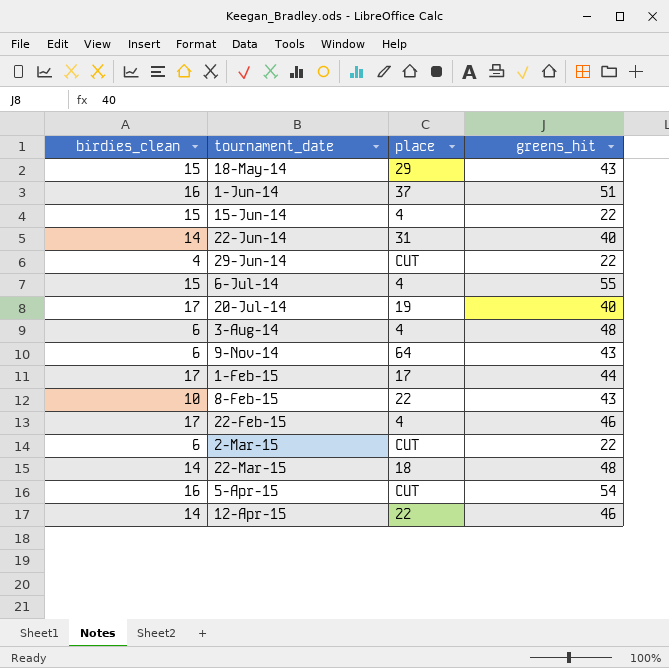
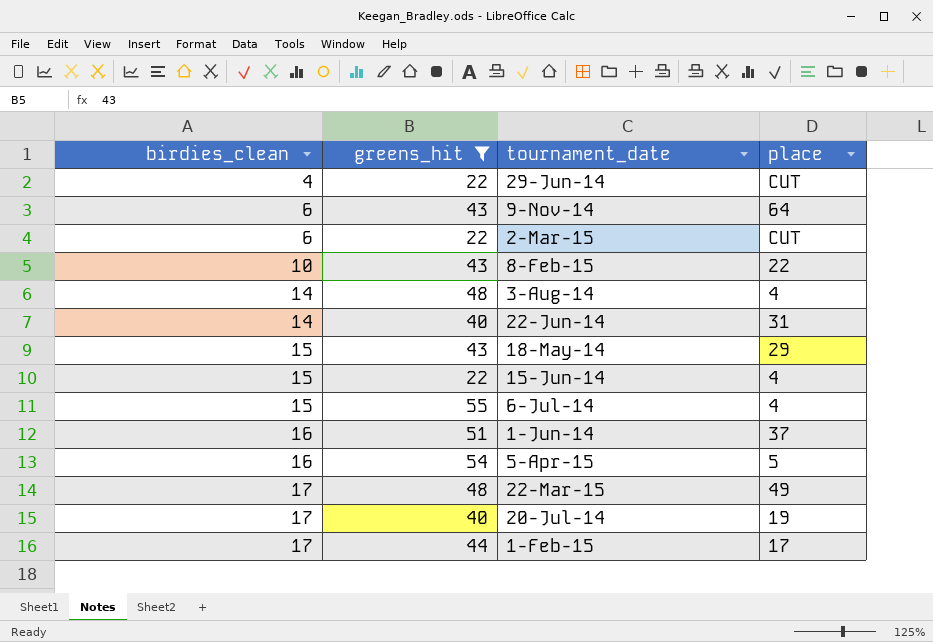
filter: none -> greens_hit != 46
row order: tournament_date ascending -> birdies_clean ascending
column greens_hit | position: 4 -> 2
3-Aug-14 | birdies_clean: 6 -> 14
5-Apr-15 | place: CUT -> 5
22-Mar-15 | birdies_clean: 14 -> 17
22-Mar-15 | place: 18 -> 49

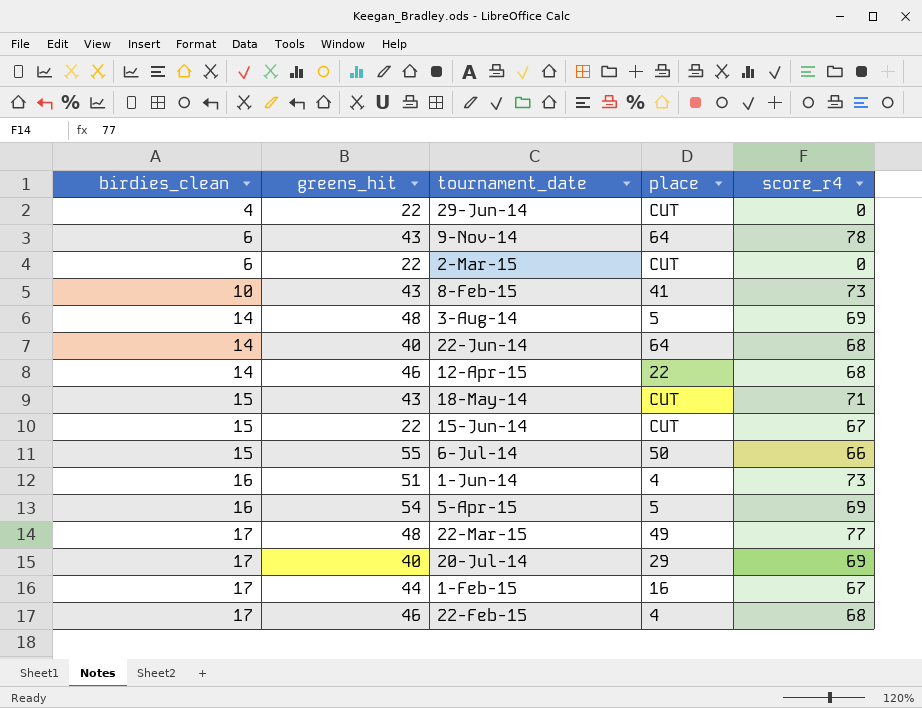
filter: greens_hit != 46 -> none
column score_r4 | position: none -> 5
8-Feb-15 | place: 22 -> 41
3-Aug-14 | place: 4 -> 5
22-Jun-14 | place: 31 -> 64
18-May-14 | place: 29 -> CUT
15-Jun-14 | place: 4 -> CUT
6-Jul-14 | place: 4 -> 50
1-Jun-14 | place: 37 -> 4
20-Jul-14 | place: 19 -> 29
1-Feb-15 | place: 17 -> 16

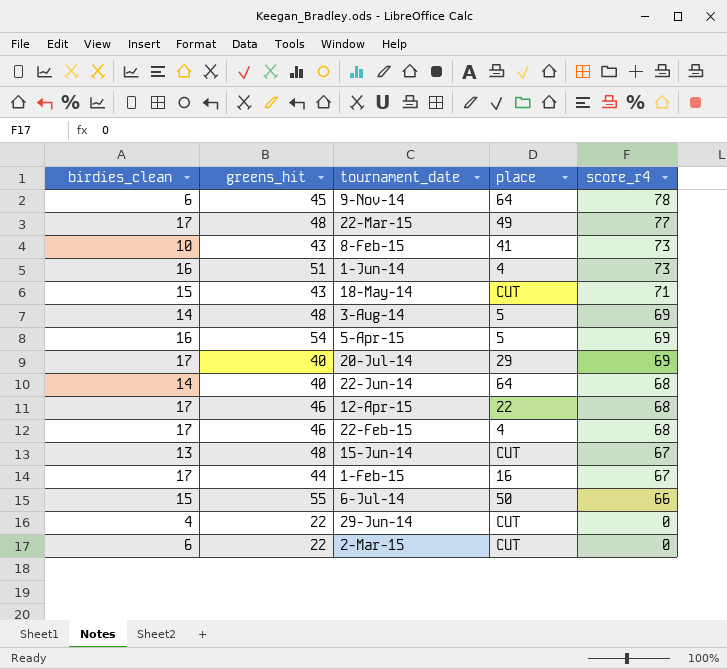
row order: birdies_clean ascending -> score_r4 descending
9-Nov-14 | greens_hit: 43 -> 45
12-Apr-15 | birdies_clean: 14 -> 17
15-Jun-14 | birdies_clean: 15 -> 13
15-Jun-14 | greens_hit: 22 -> 48

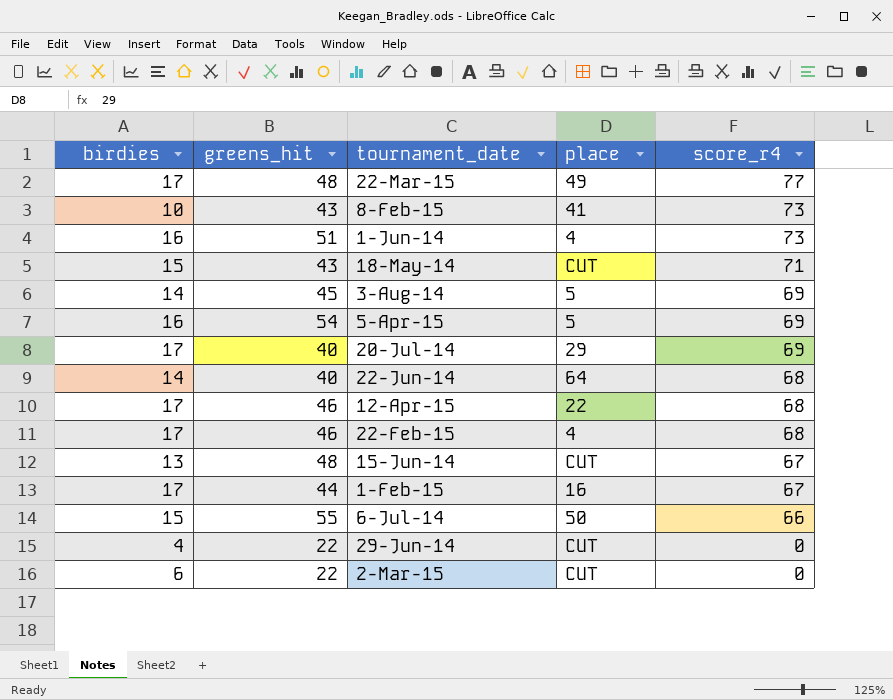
column name: birdies_clean -> birdies
row 9-Nov-14: 6 | 45 | 64 | 78 -> none
3-Aug-14 | greens_hit: 48 -> 45

